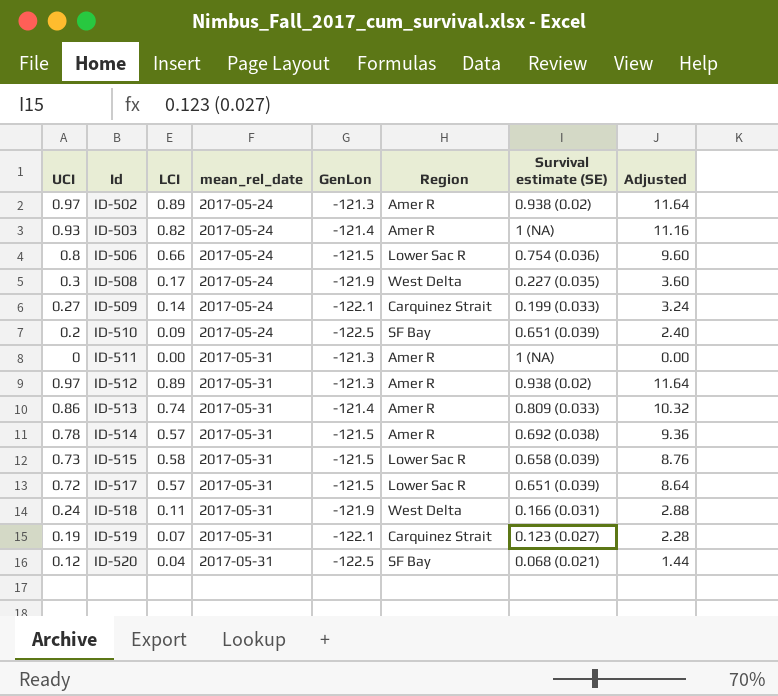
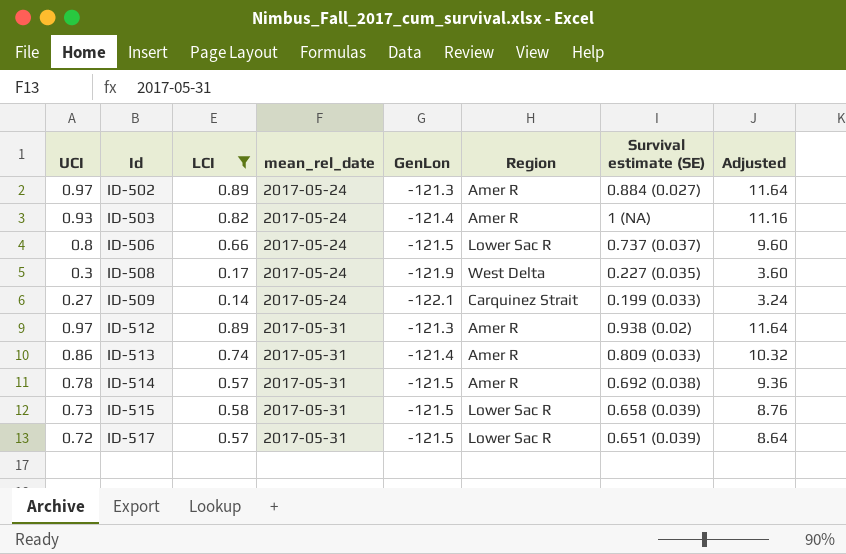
filter: none -> LCI >= 0.14
ID-502 | Survival estimate (SE): 0.938 (0.02) -> 0.884 (0.027)
ID-506 | Survival estimate (SE): 0.754 (0.036) -> 0.737 (0.037)

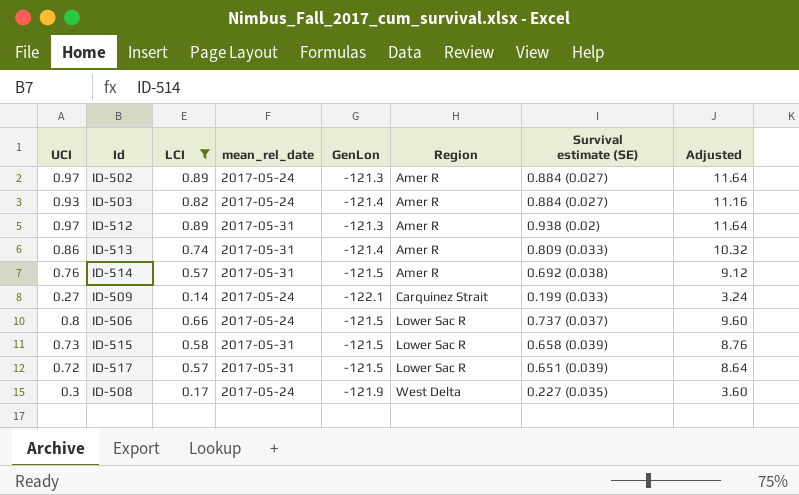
row order: Id ascending -> Region ascending
ID-503 | Survival estimate (SE): 1 (NA) -> 0.884 (0.027)
ID-514 | UCI: 0.78 -> 0.76
ID-514 | Adjusted: 9.36 -> 9.12

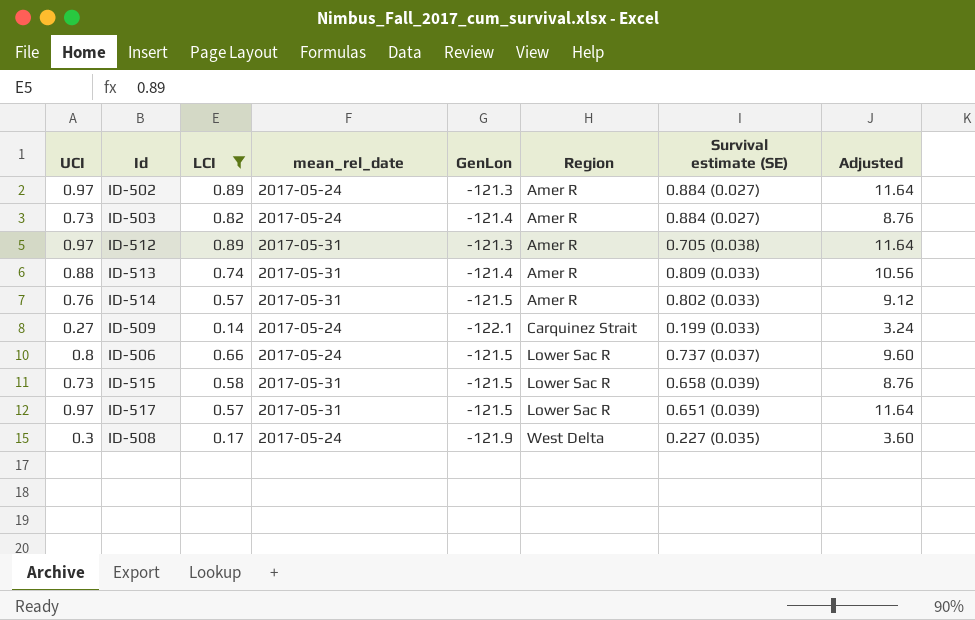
ID-503 | UCI: 0.93 -> 0.73
ID-503 | Adjusted: 11.16 -> 8.76
ID-512 | Survival estimate (SE): 0.938 (0.02) -> 0.705 (0.038)
ID-513 | UCI: 0.86 -> 0.88
ID-513 | Adjusted: 10.32 -> 10.56
ID-514 | Survival estimate (SE): 0.692 (0.038) -> 0.802 (0.033)
ID-517 | UCI: 0.72 -> 0.97
ID-517 | Adjusted: 8.64 -> 11.64

